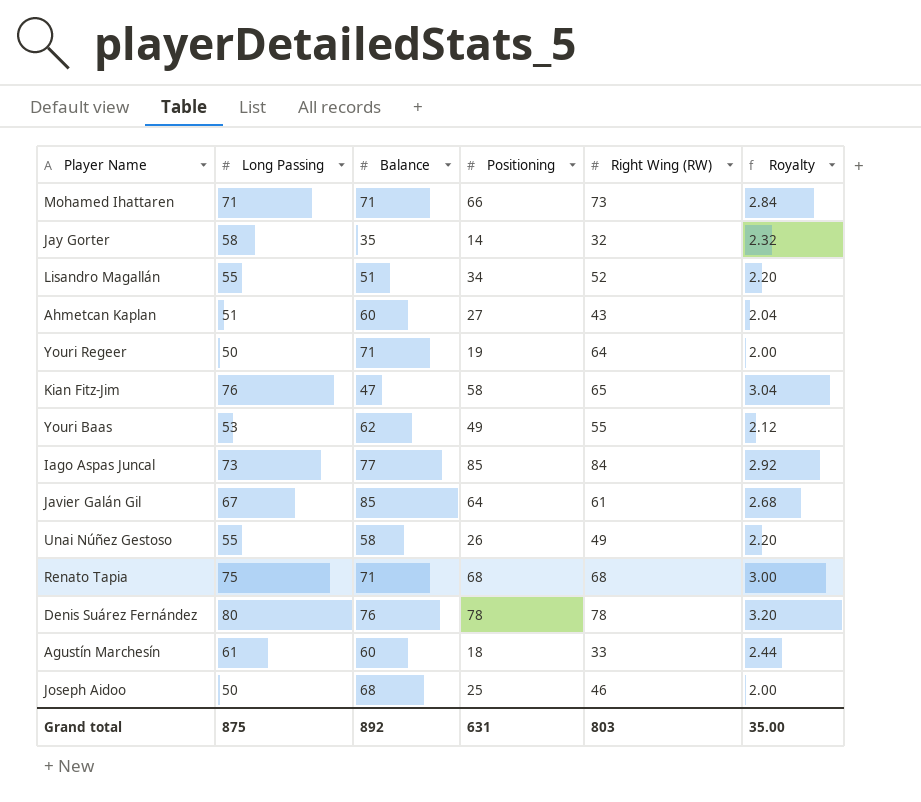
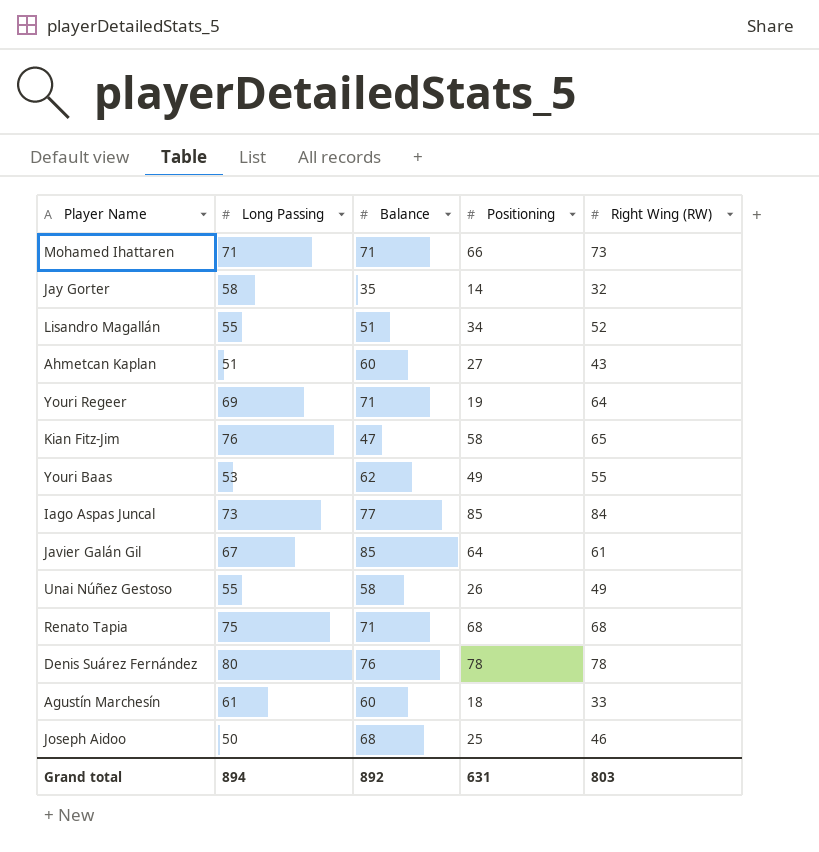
column Royalty | formula: [Long Passing] * 0.04 -> none
Youri Regeer | Long Passing: 50 -> 69
Grand total | Long Passing: 875 -> 894

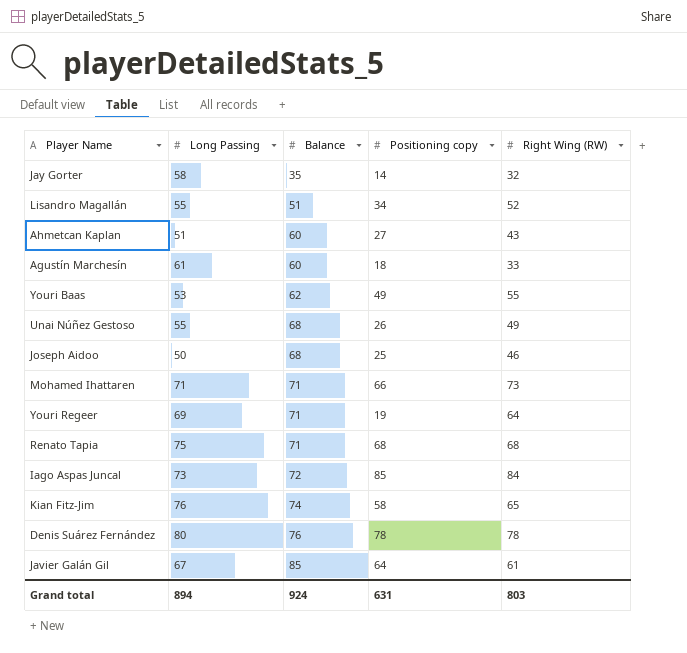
row order: none -> Balance ascending
column name: Positioning -> Positioning copy
Unai Núñez Gestoso | Balance: 58 -> 68
Iago Aspas Juncal | Balance: 77 -> 72
Kian Fitz-Jim | Balance: 47 -> 74
Grand total | Balance: 892 -> 924

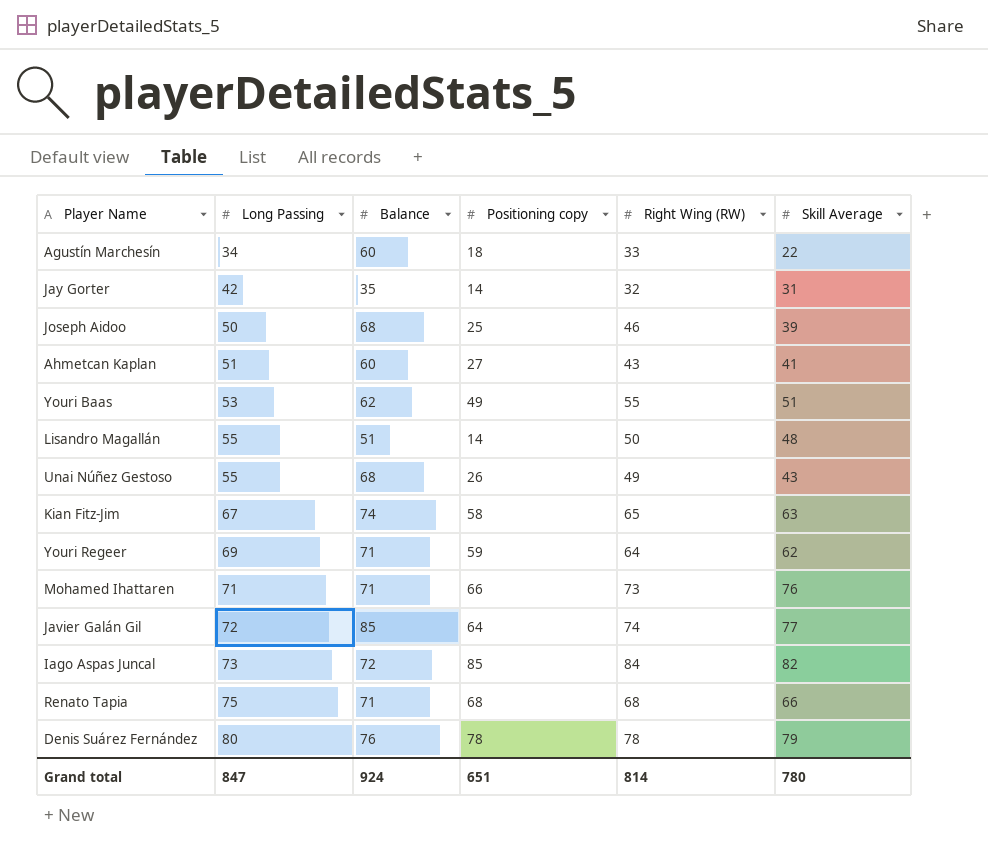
row order: Balance ascending -> Long Passing ascending
column Skill Average | position: none -> 6
Agustín Marchesín | Long Passing: 61 -> 34
Jay Gorter | Long Passing: 58 -> 42
Lisandro Magallán | Positioning copy: 34 -> 14
Lisandro Magallán | Right Wing (RW): 52 -> 50
Kian Fitz-Jim | Long Passing: 76 -> 67
Youri Regeer | Positioning copy: 19 -> 59
Javier Galán Gil | Long Passing: 67 -> 72
Javier Galán Gil | Right Wing (RW): 61 -> 74
Grand total | Long Passing: 894 -> 847
Grand total | Positioning copy: 631 -> 651
Grand total | Right Wing (RW): 803 -> 814

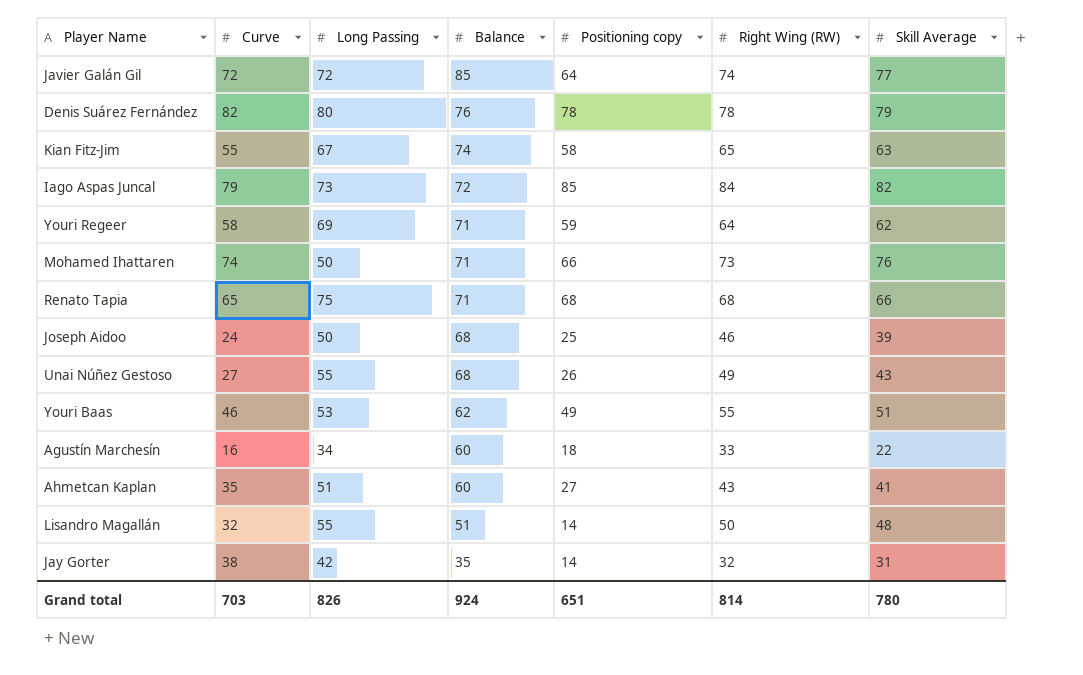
row order: Long Passing ascending -> Balance descending
column Curve | position: none -> 2
Mohamed Ihattaren | Long Passing: 71 -> 50
Grand total | Long Passing: 847 -> 826

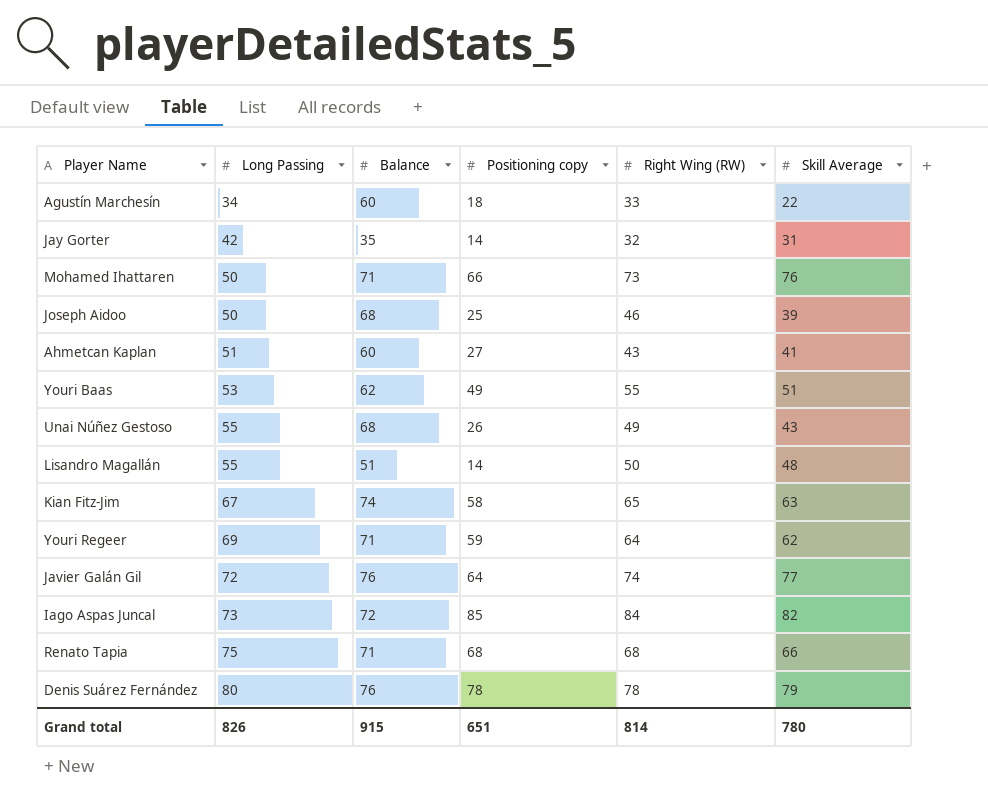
row order: Balance descending -> Long Passing ascending
column Curve | position: 2 -> none
Javier Galán Gil | Balance: 85 -> 76
Grand total | Balance: 924 -> 915

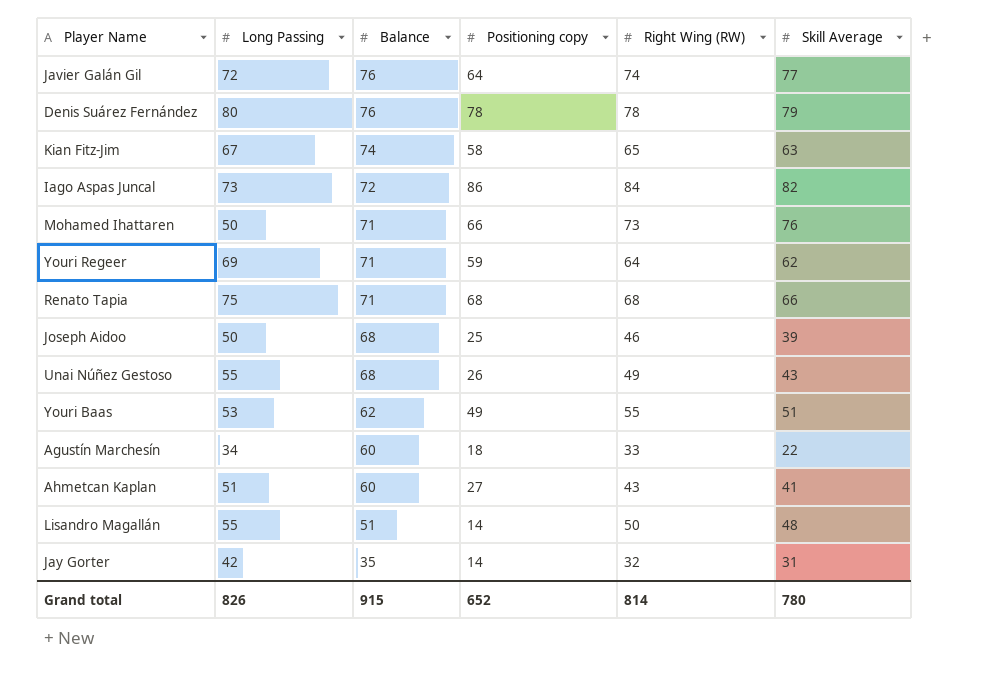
row order: Long Passing ascending -> Balance descending
Iago Aspas Juncal | Positioning copy: 85 -> 86
Grand total | Positioning copy: 651 -> 652

